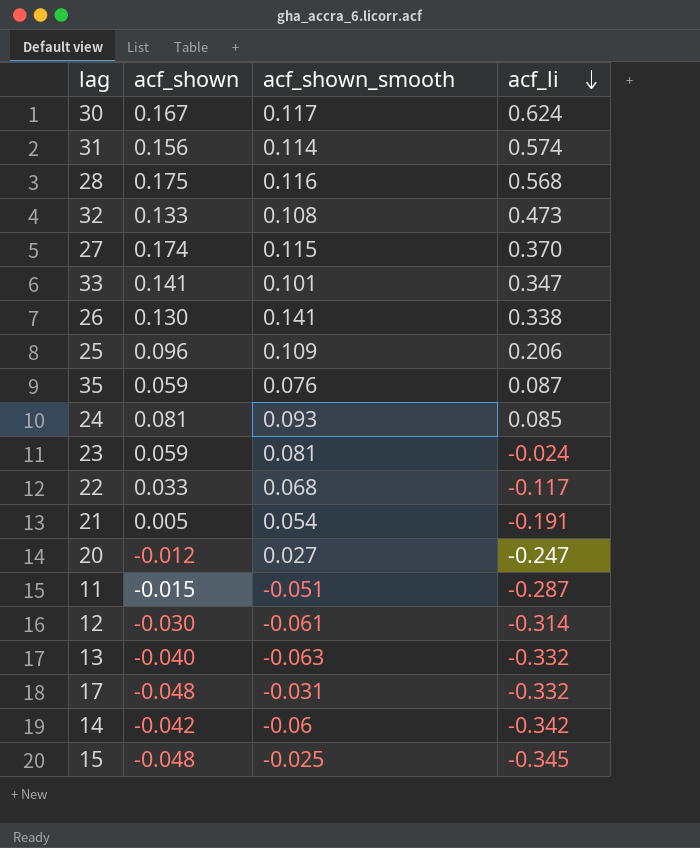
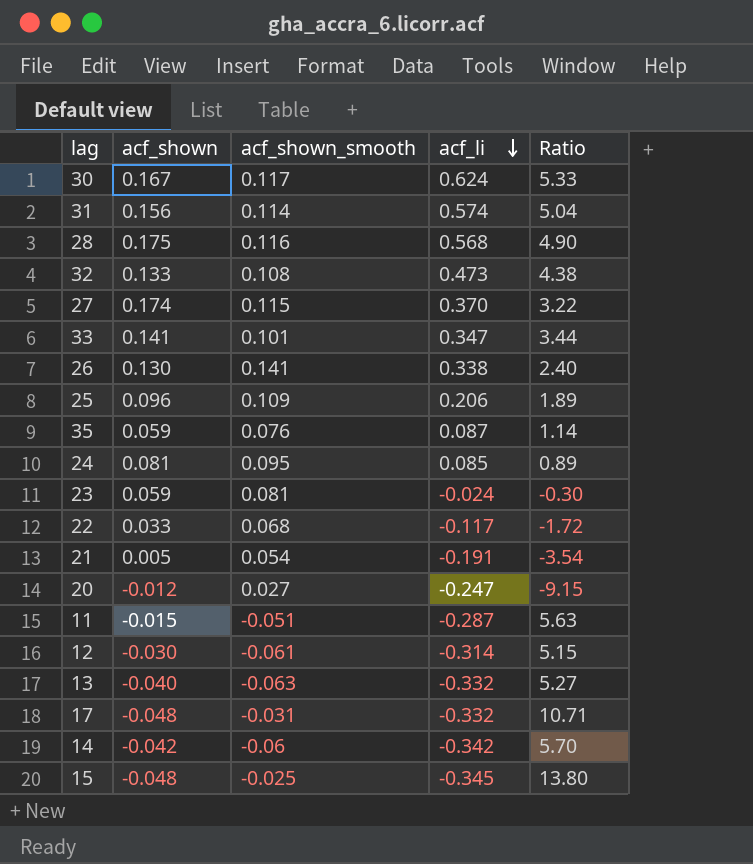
column Ratio | formula: none -> [acf_li] / [acf_shown_smooth]
24 | acf_shown_smooth: 0.093 -> 0.095

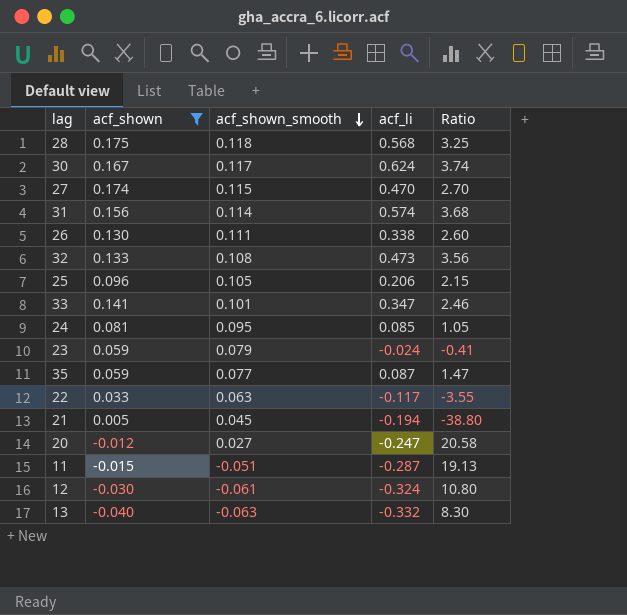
filter: none -> acf_shown >= -0.040
row order: acf_li descending -> acf_shown_smooth descending
column Ratio | formula: [acf_li] / [acf_shown_smooth] -> [acf_li] / [acf_shown]
28 | acf_shown_smooth: 0.116 -> 0.118
27 | acf_li: 0.370 -> 0.470
26 | acf_shown_smooth: 0.141 -> 0.111
25 | acf_shown_smooth: 0.109 -> 0.105
23 | acf_shown_smooth: 0.081 -> 0.079
35 | acf_shown_smooth: 0.076 -> 0.077
22 | acf_shown_smooth: 0.068 -> 0.063
21 | acf_shown_smooth: 0.054 -> 0.045
21 | acf_li: -0.191 -> -0.194
12 | acf_li: -0.314 -> -0.324

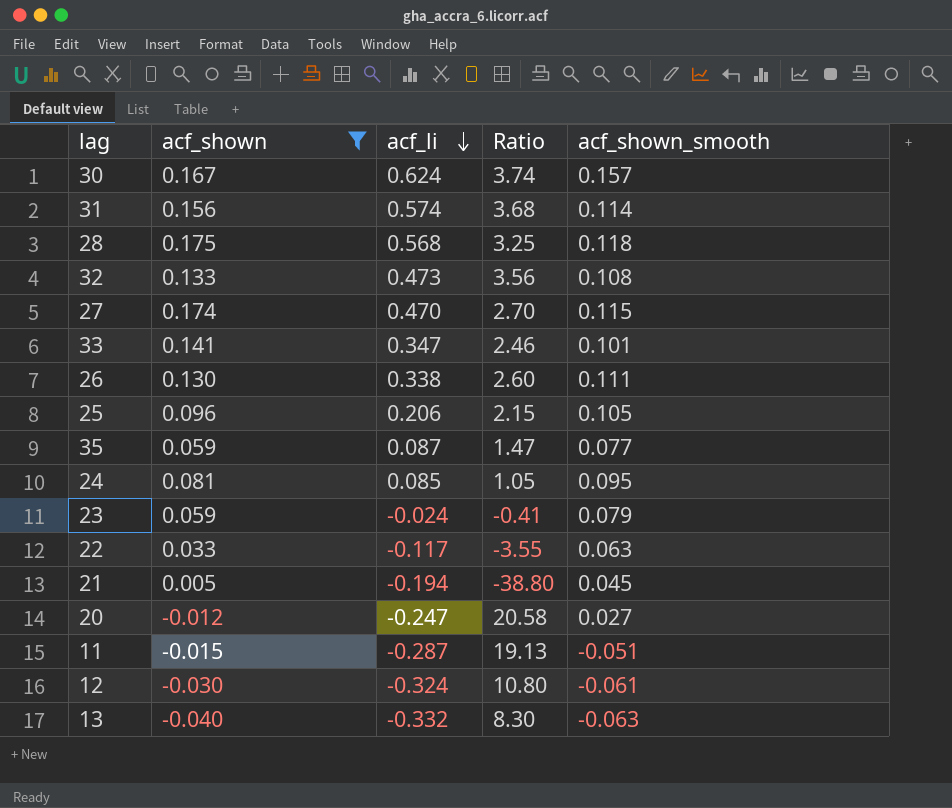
row order: acf_shown_smooth descending -> acf_li descending
column acf_shown_smooth | position: 3 -> 5
30 | acf_shown_smooth: 0.117 -> 0.157

